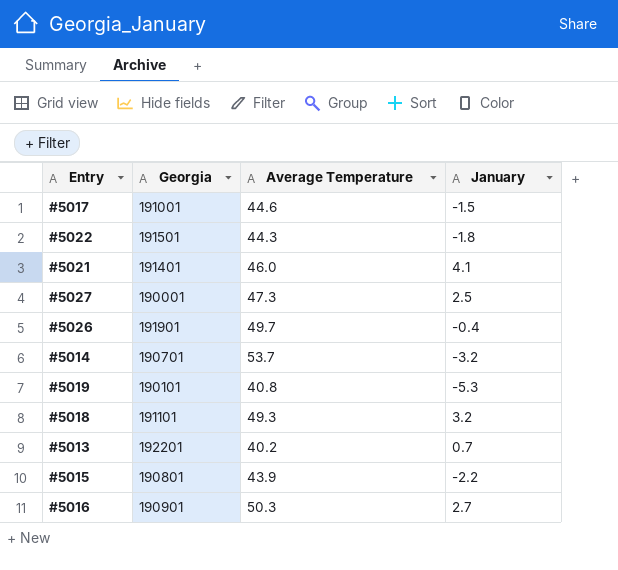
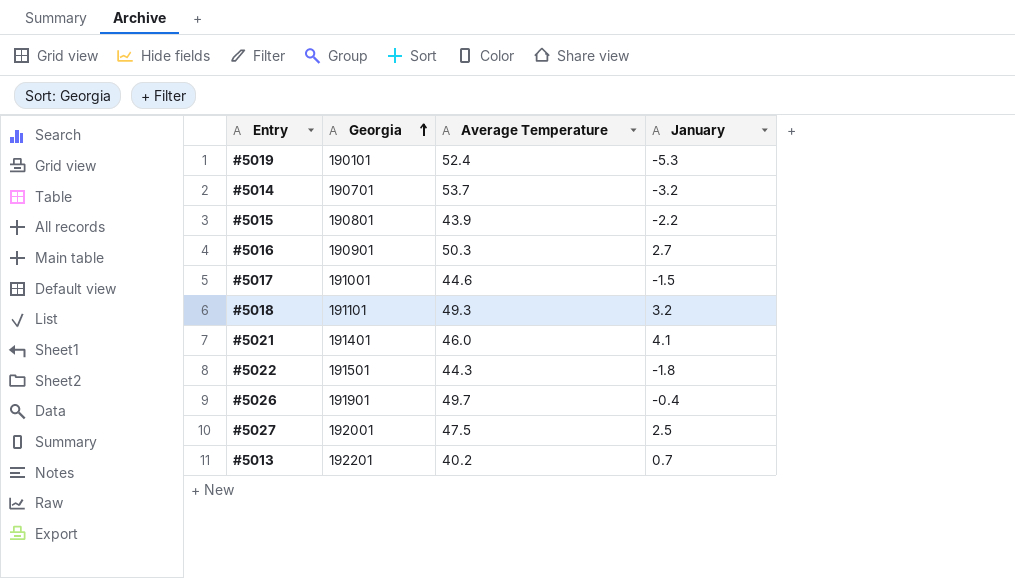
row order: none -> Georgia ascending
#5019 | Average Temperature: 40.8 -> 52.4
#5027 | Georgia: 190001 -> 192001
#5027 | Average Temperature: 47.3 -> 47.5

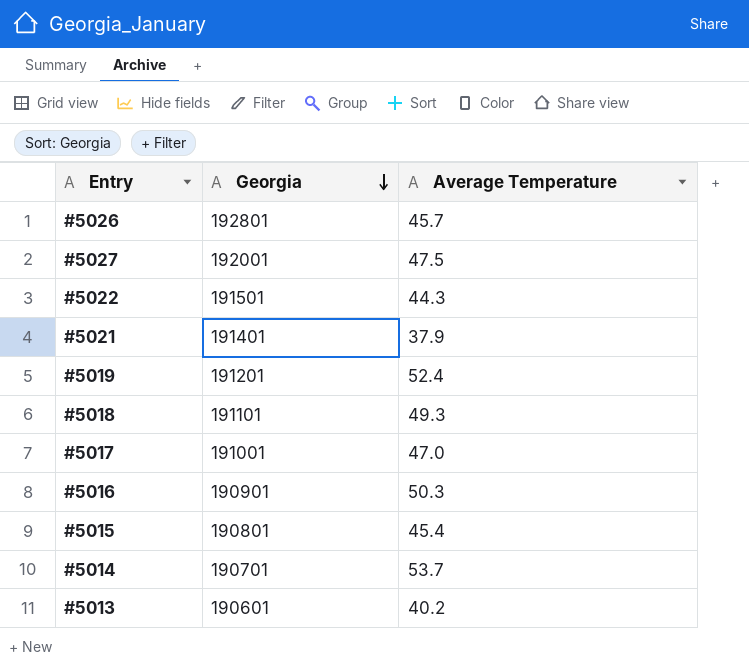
row order: Georgia ascending -> Georgia descending
column January | position: 4 -> none
#5026 | Georgia: 191901 -> 192801
#5026 | Average Temperature: 49.7 -> 45.7
#5021 | Average Temperature: 46.0 -> 37.9
#5019 | Georgia: 190101 -> 191201
#5017 | Average Temperature: 44.6 -> 47.0
#5015 | Average Temperature: 43.9 -> 45.4
#5013 | Georgia: 192201 -> 190601

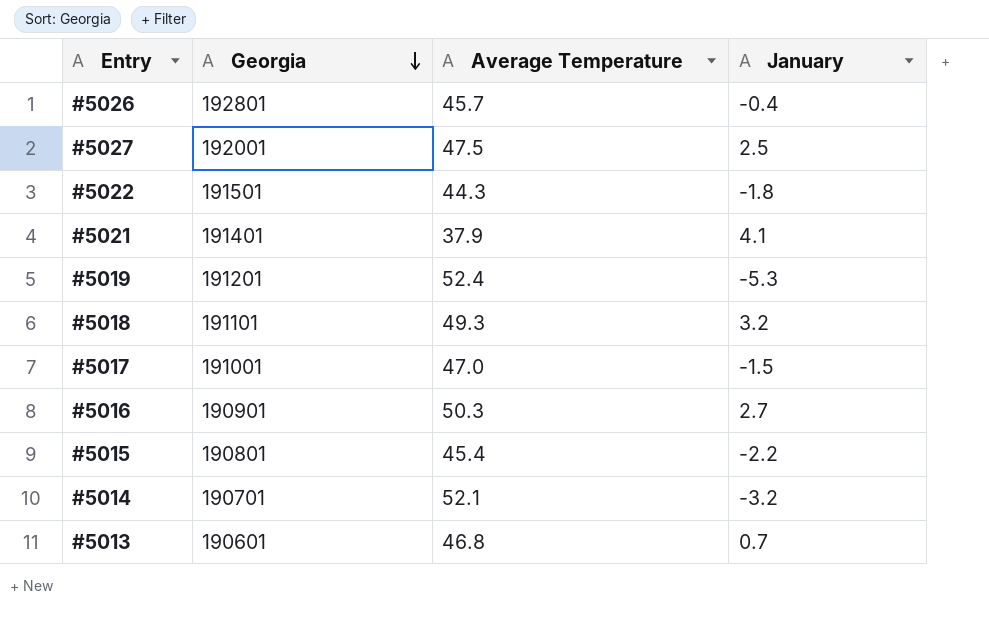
column January | position: none -> 4
#5014 | Average Temperature: 53.7 -> 52.1
#5013 | Average Temperature: 40.2 -> 46.8

